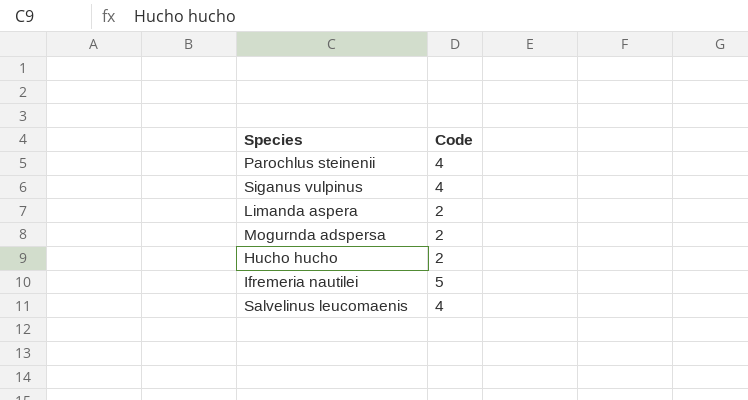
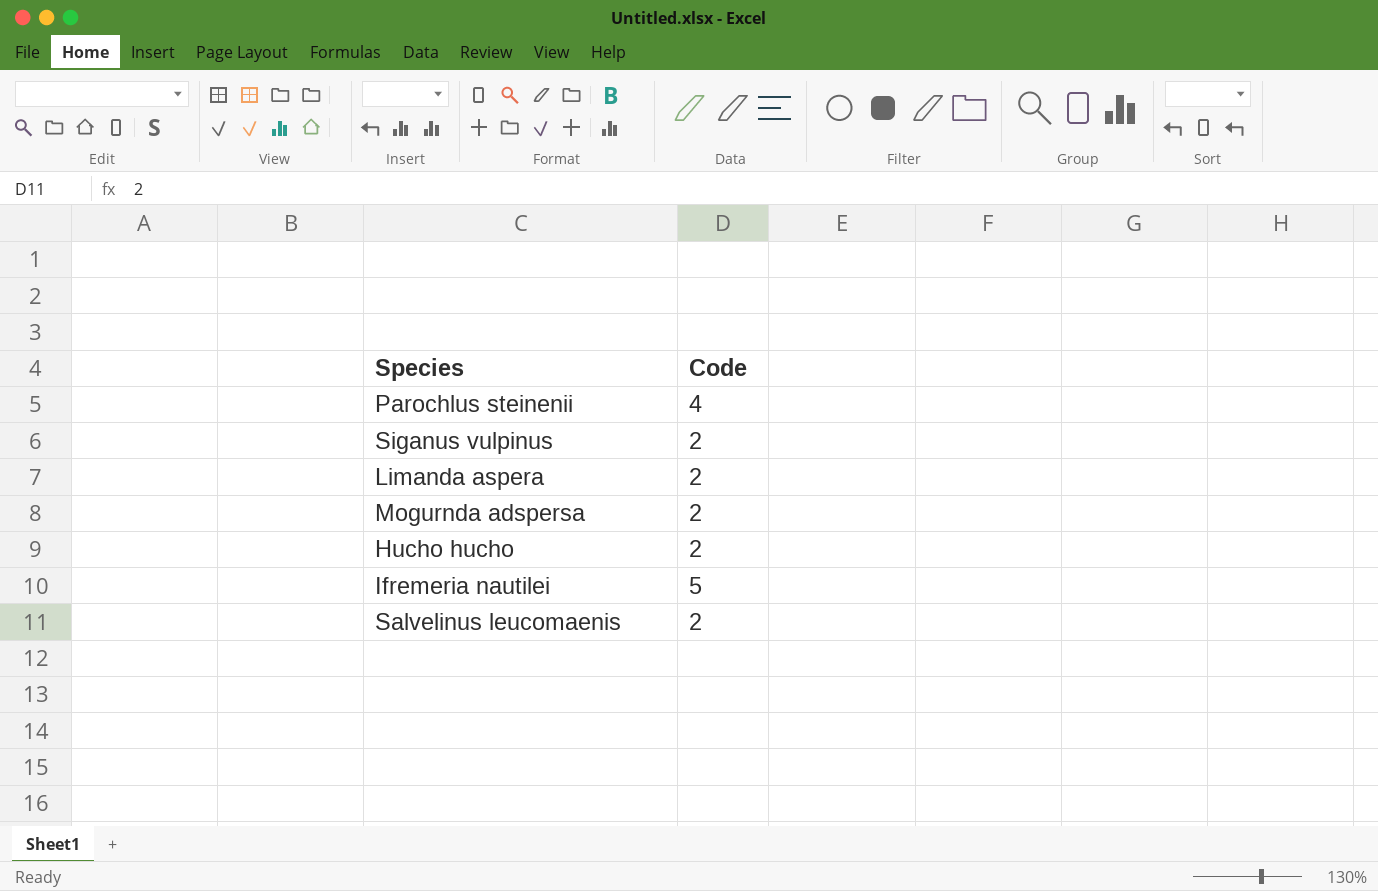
Siganus vulpinus | Code: 4 -> 2
Salvelinus leucomaenis | Code: 4 -> 2

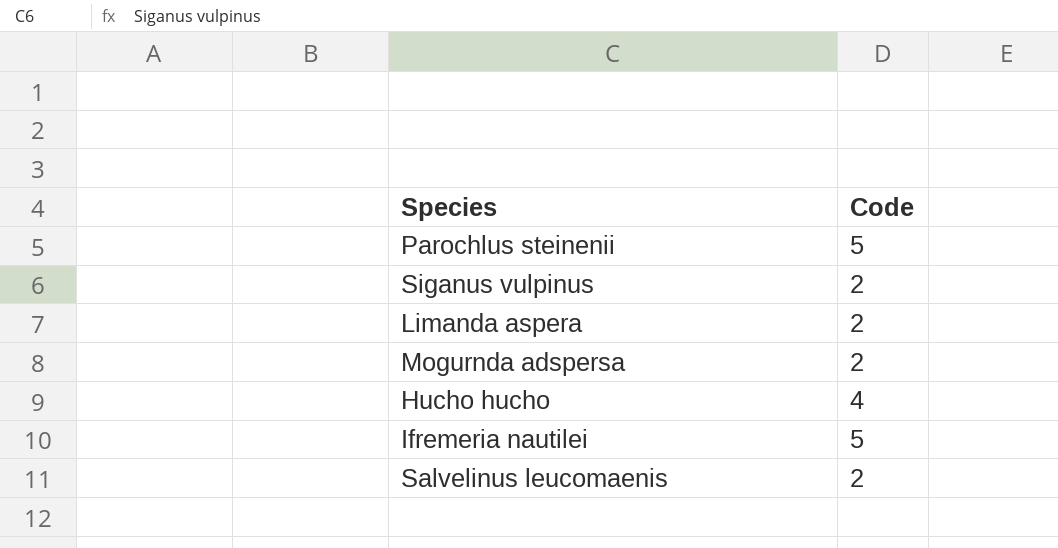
Parochlus steinenii | Code: 4 -> 5
Hucho hucho | Code: 2 -> 4

